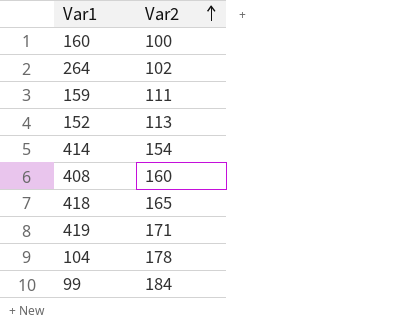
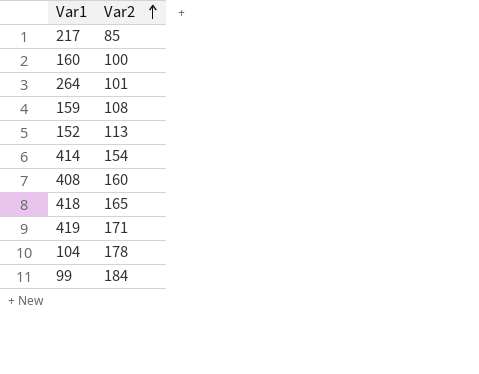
row 217: none -> 85
264 | Var2: 102 -> 101
159 | Var2: 111 -> 108

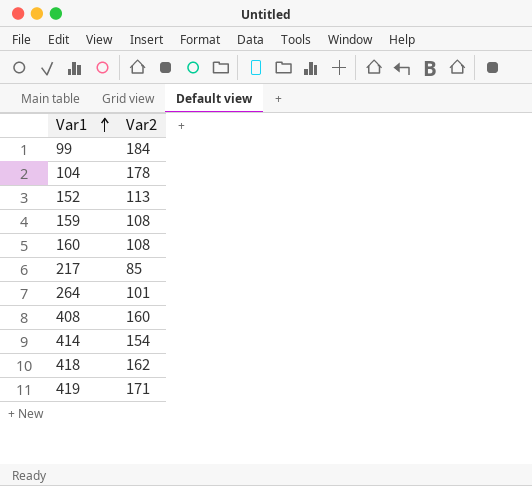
row order: Var2 ascending -> Var1 ascending
160 | Var2: 100 -> 108
418 | Var2: 165 -> 162

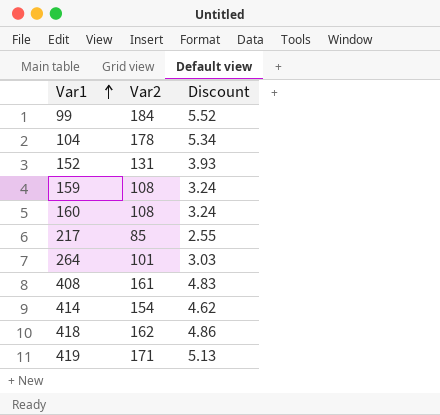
column Discount | formula: none -> [Var2] * 0.03
152 | Var2: 113 -> 131
408 | Var2: 160 -> 161

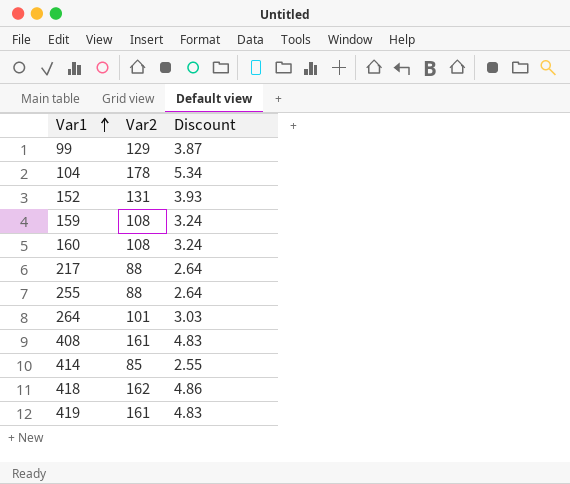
99 | Var2: 184 -> 129
99 | Discount: 5.52 -> 3.87
217 | Var2: 85 -> 88
217 | Discount: 2.55 -> 2.64
row 255: none -> 88 | 2.64
414 | Var2: 154 -> 85
414 | Discount: 4.62 -> 2.55
419 | Var2: 171 -> 161
419 | Discount: 5.13 -> 4.83

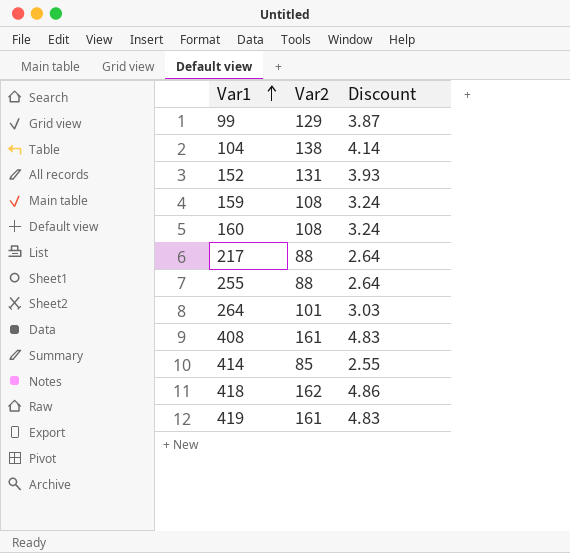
104 | Var2: 178 -> 138
104 | Discount: 5.34 -> 4.14

